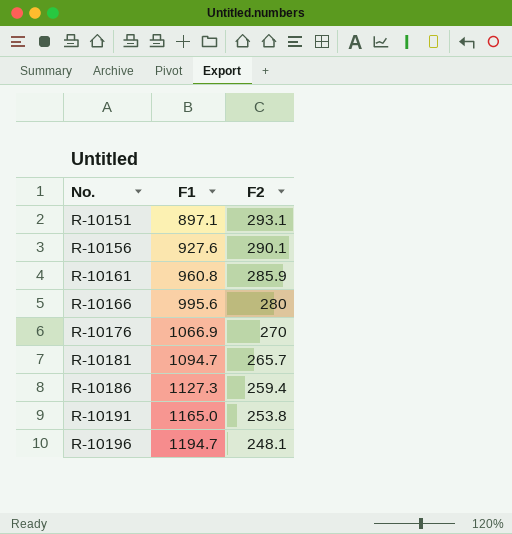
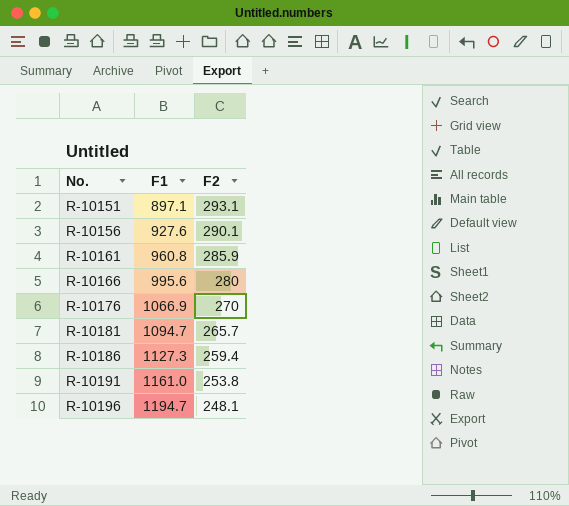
R-10191 | F1: 1165.0 -> 1161.0

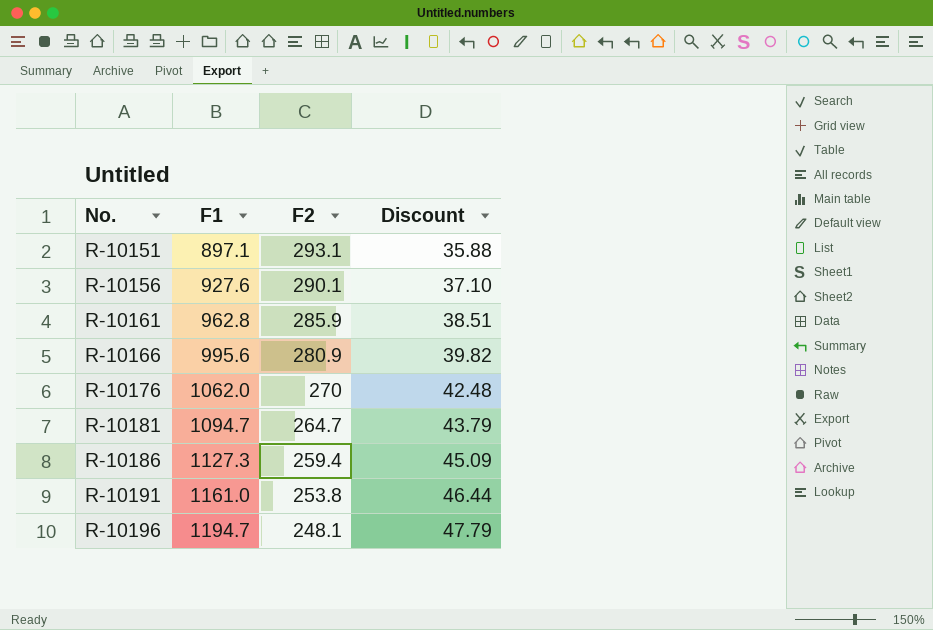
column Discount | formula: none -> [F1] * 0.04
R-10161 | F1: 960.8 -> 962.8
R-10166 | F2: 280 -> 280.9
R-10176 | F1: 1066.9 -> 1062.0
R-10181 | F2: 265.7 -> 264.7

